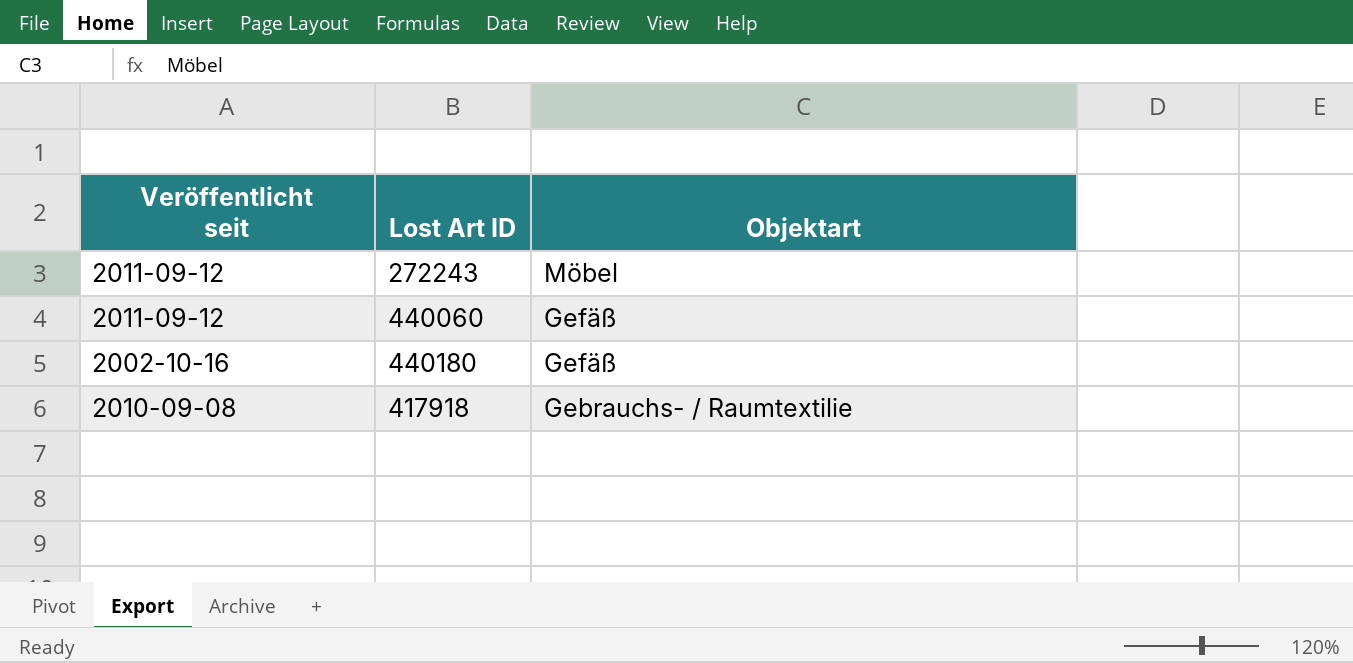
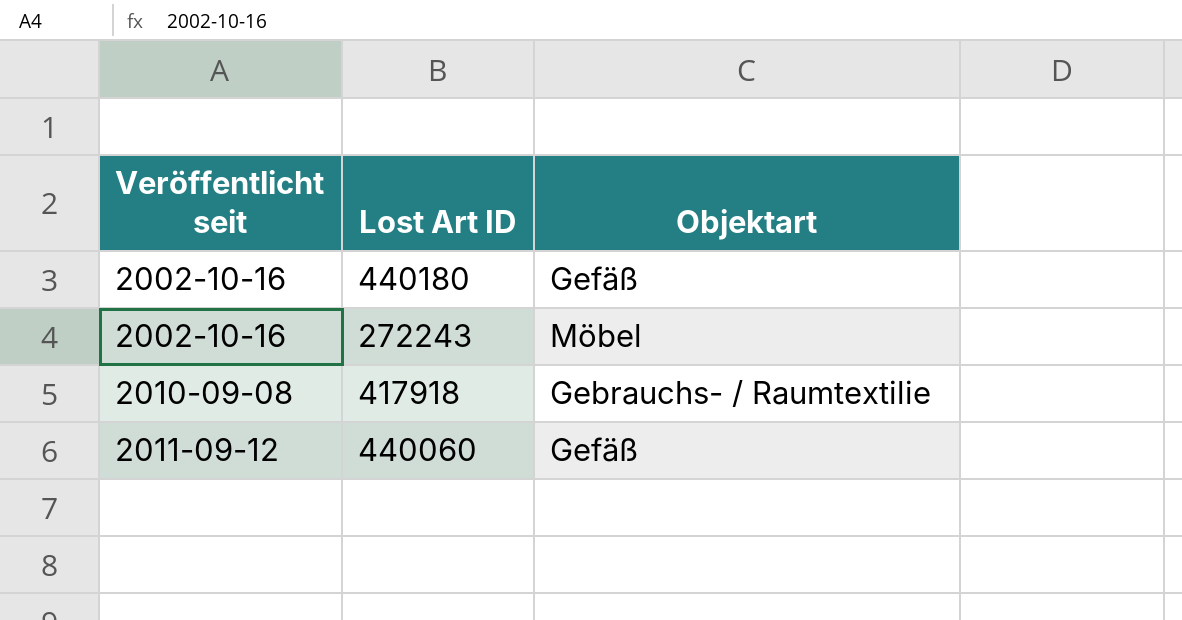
row order: Objektart descending -> Veröffentlicht seit ascending
272243 | Veröffentlicht seit: 2011-09-12 -> 2002-10-16

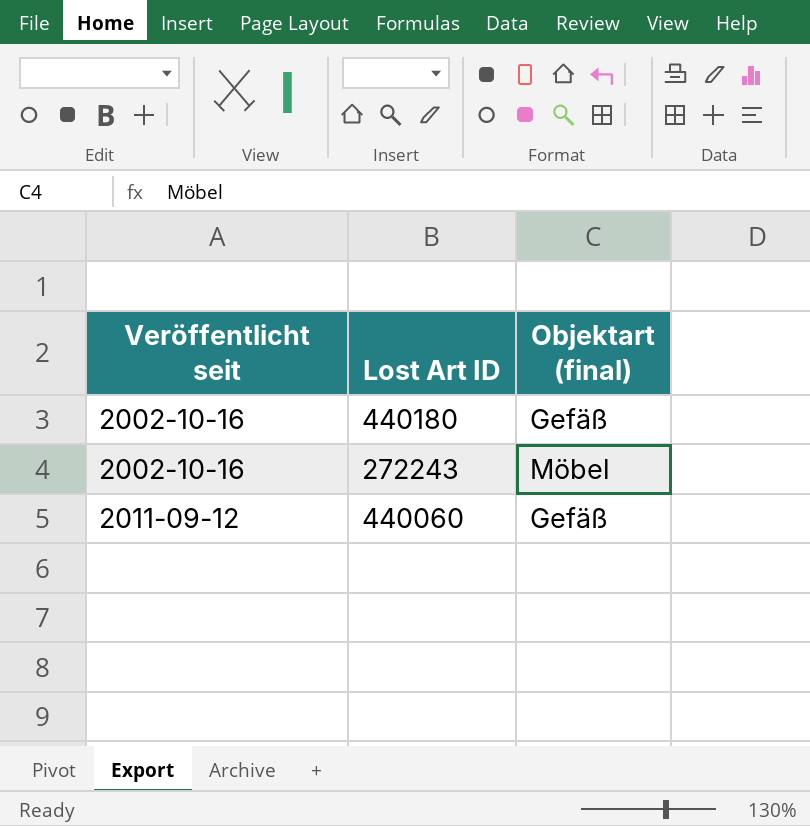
column name: Objektart -> Objektart (final)
row 417918: 2010-09-08 | Gebrauchs- / Raumtextilie -> none

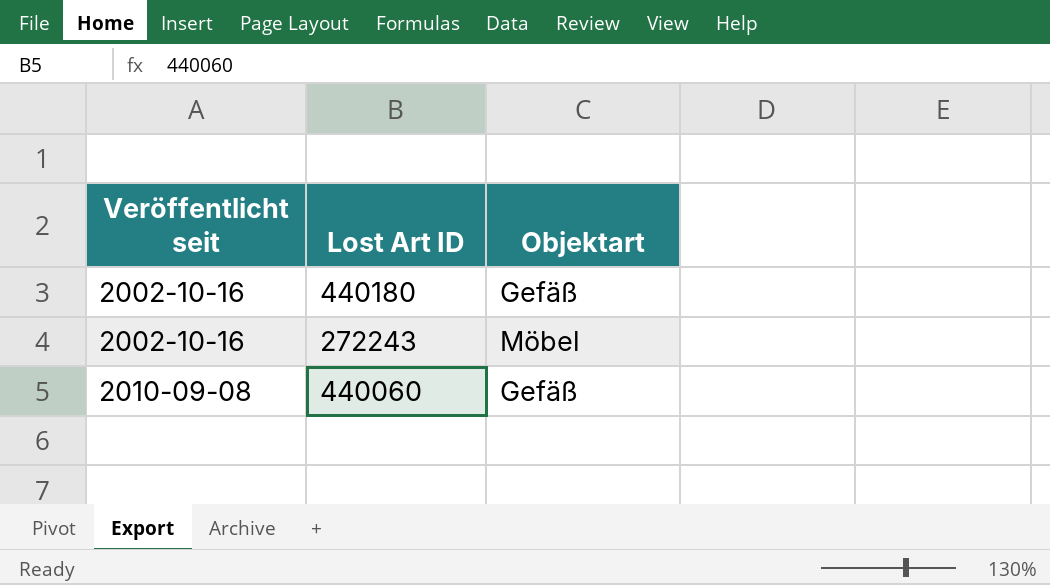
column name: Objektart (final) -> Objektart
440060 | Veröffentlicht seit: 2011-09-12 -> 2010-09-08

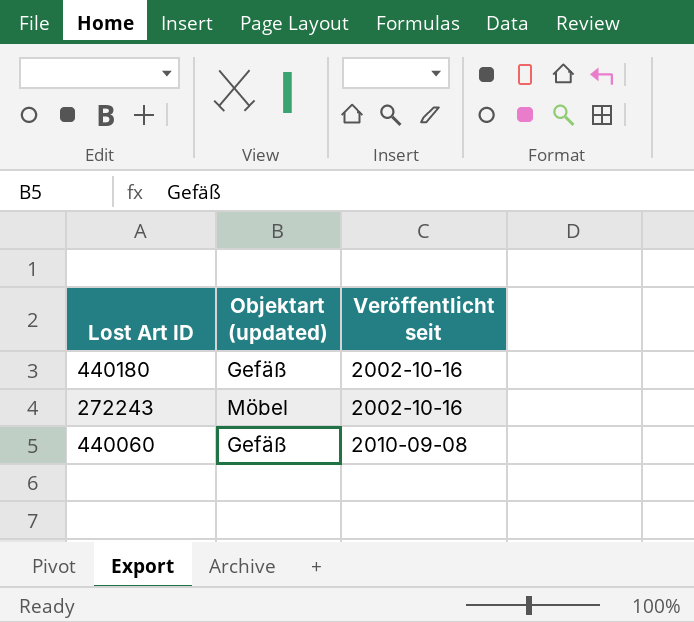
column name: Objektart -> Objektart (updated)
column Veröffentlicht seit | position: 1 -> 3

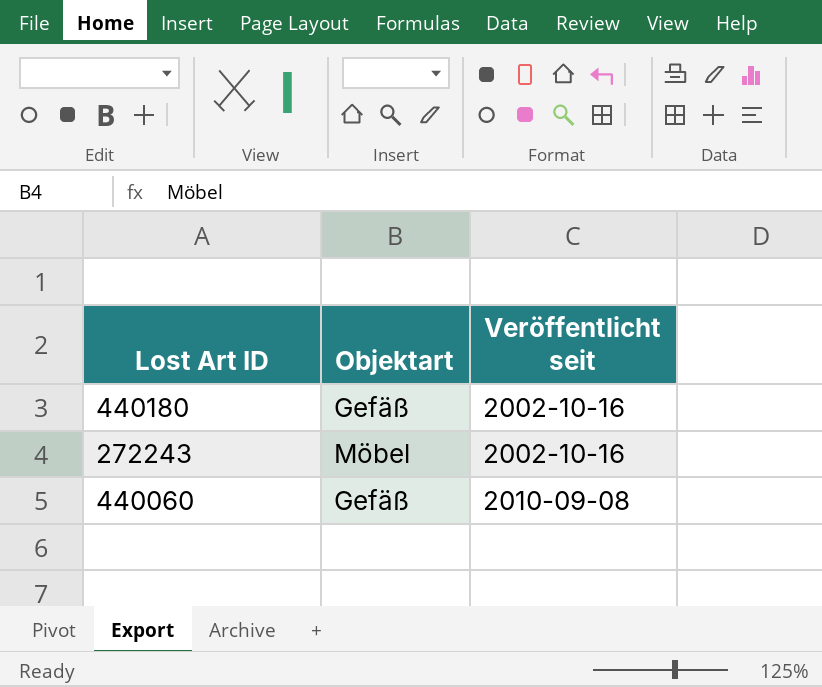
column name: Objektart (updated) -> Objektart

